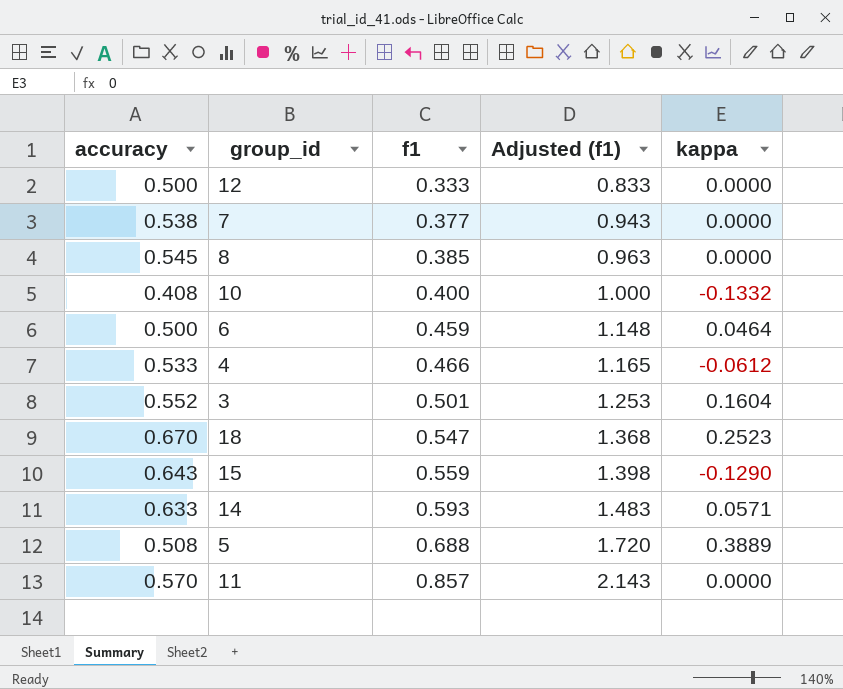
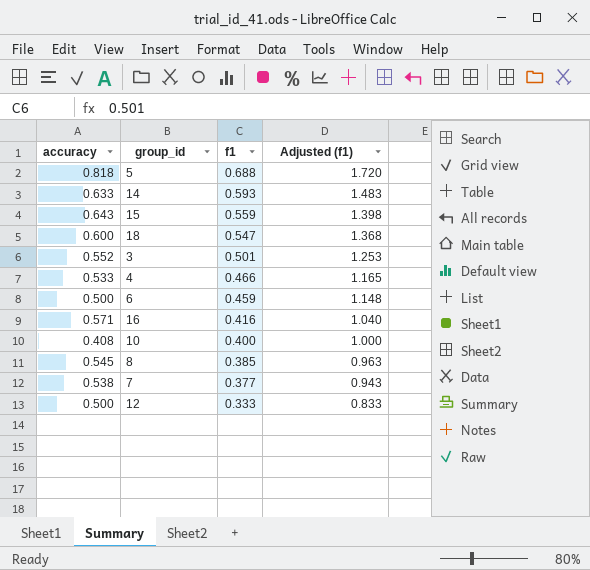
row order: f1 ascending -> f1 descending
column kappa | position: 5 -> none
row 11: 0.570 | 0.857 | 2.143 | 0.0000 -> none
5 | accuracy: 0.508 -> 0.818
18 | accuracy: 0.670 -> 0.600
row 16: none -> 0.571 | 0.416 | 1.040

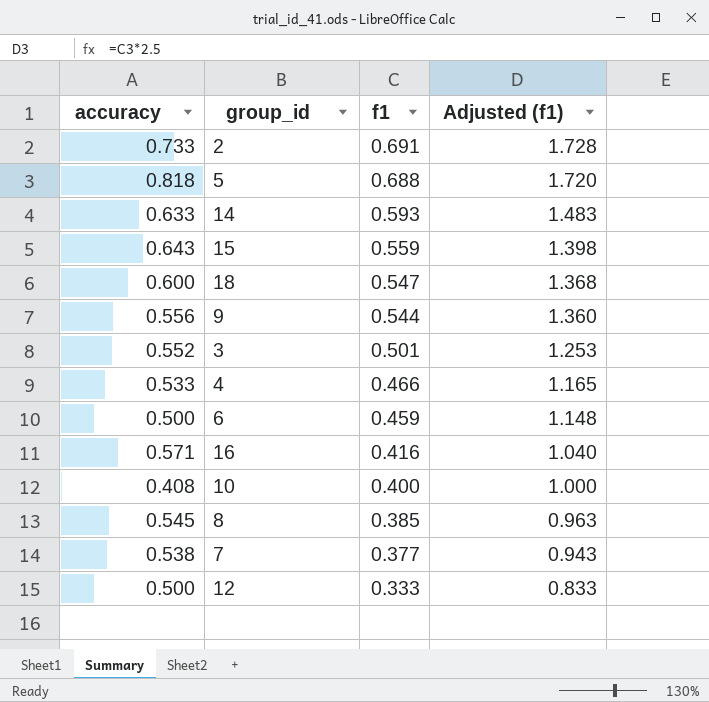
row 2: none -> 0.733 | 0.691 | 1.728
row 9: none -> 0.556 | 0.544 | 1.360

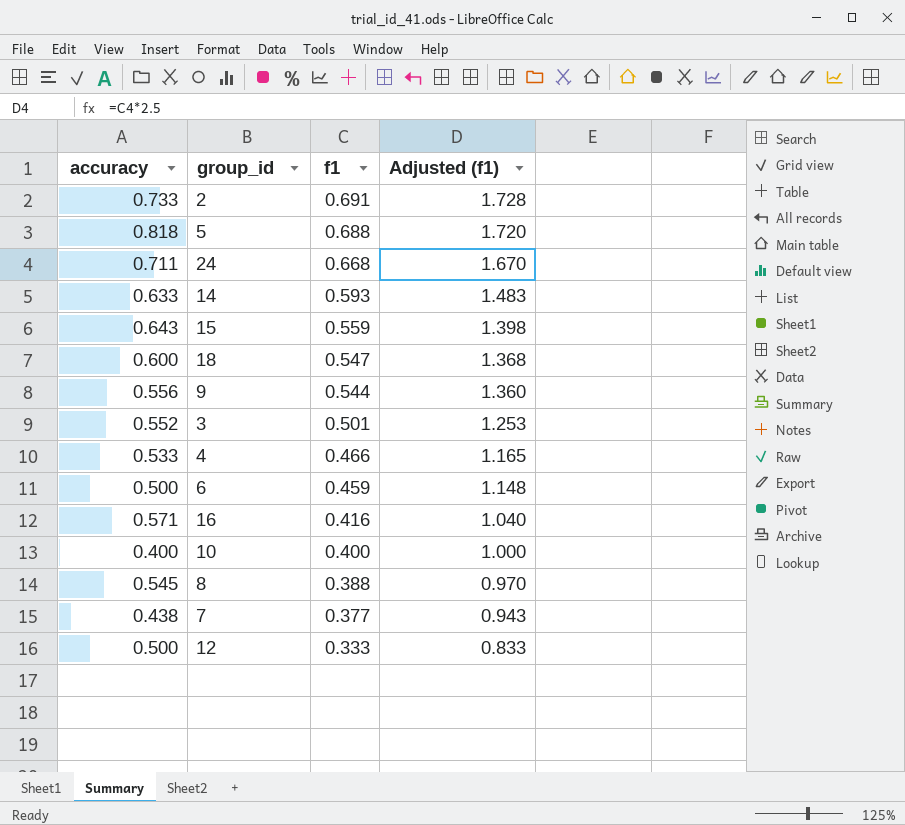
row 24: none -> 0.711 | 0.668 | 1.670
10 | accuracy: 0.408 -> 0.400
8 | f1: 0.385 -> 0.388
8 | Adjusted (f1): 0.963 -> 0.970
7 | accuracy: 0.538 -> 0.438

